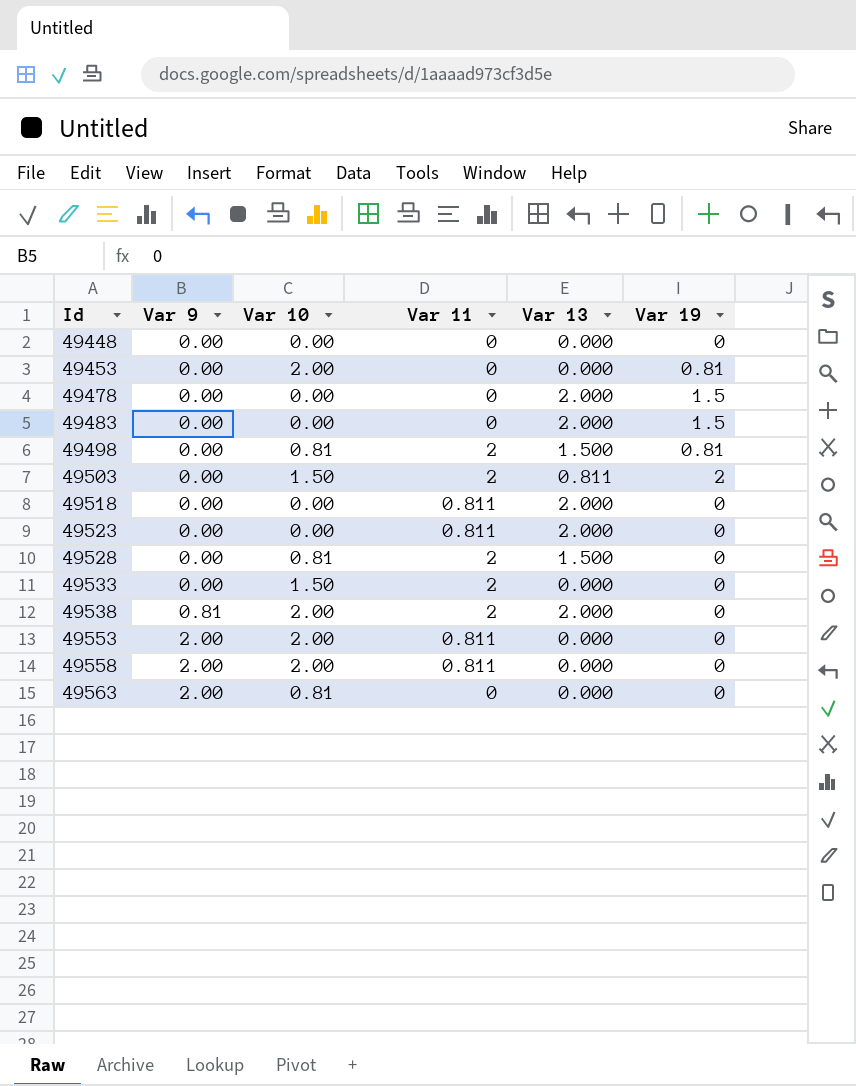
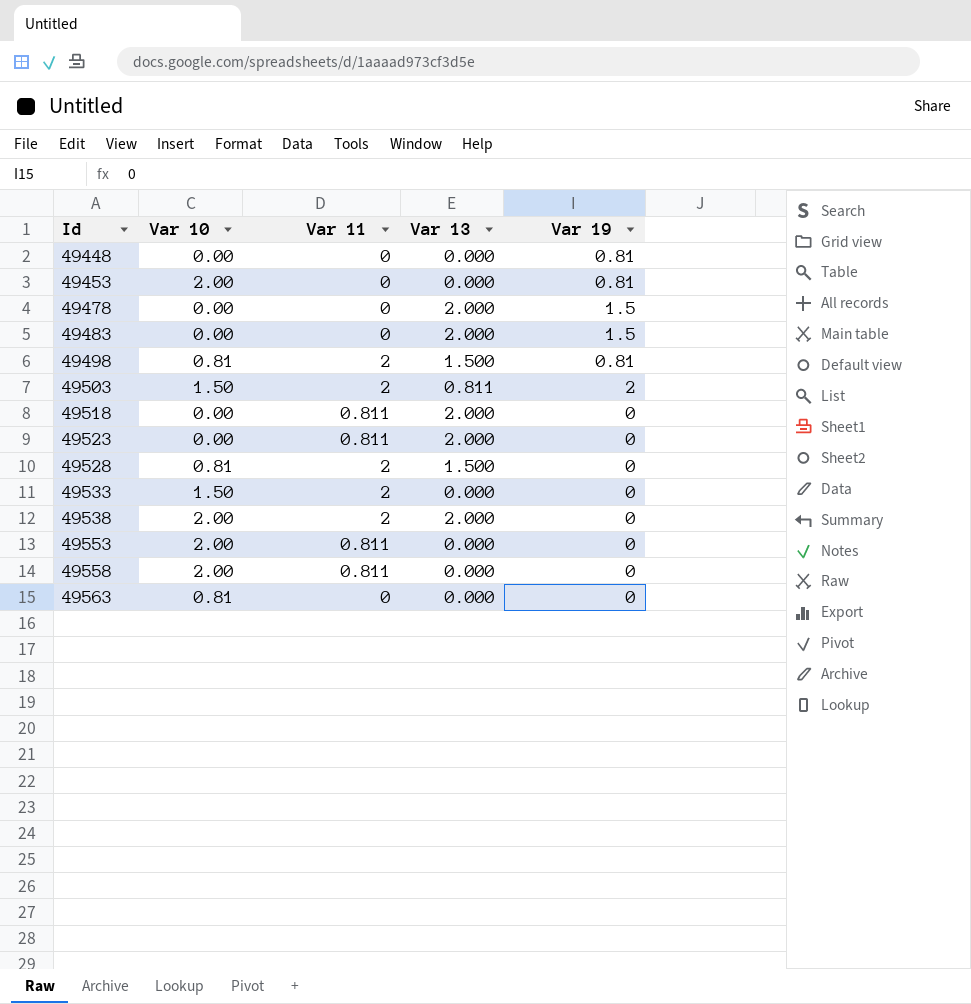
column Var 9 | position: 2 -> none
49448 | Var 19: 0 -> 0.81

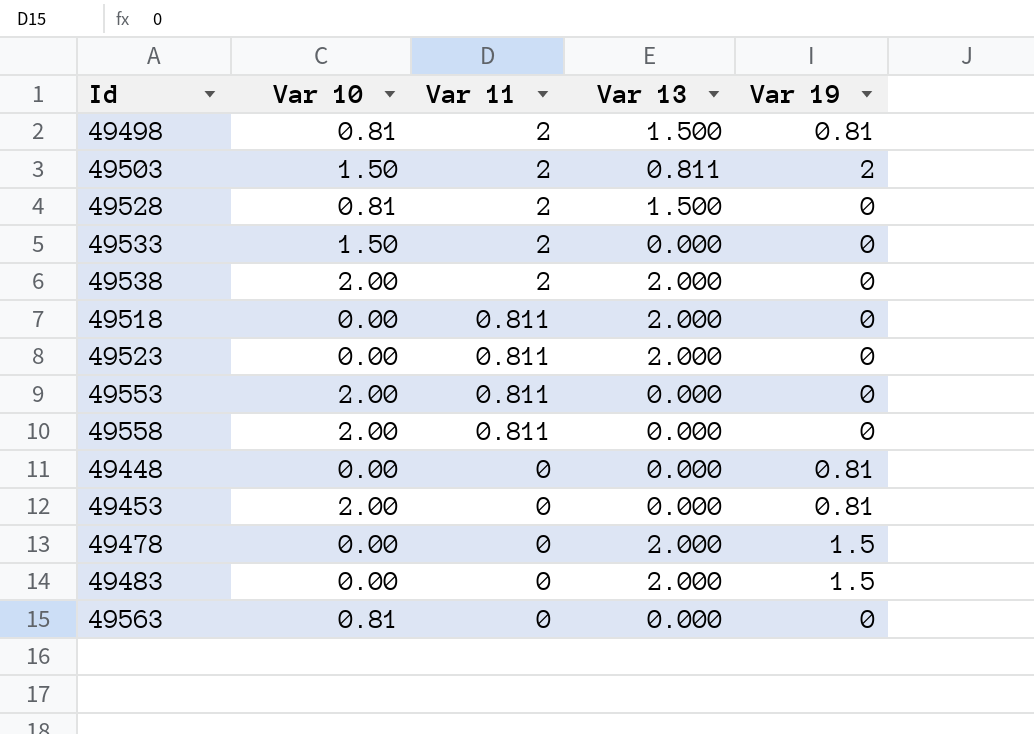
row order: Id ascending -> Var 11 descending

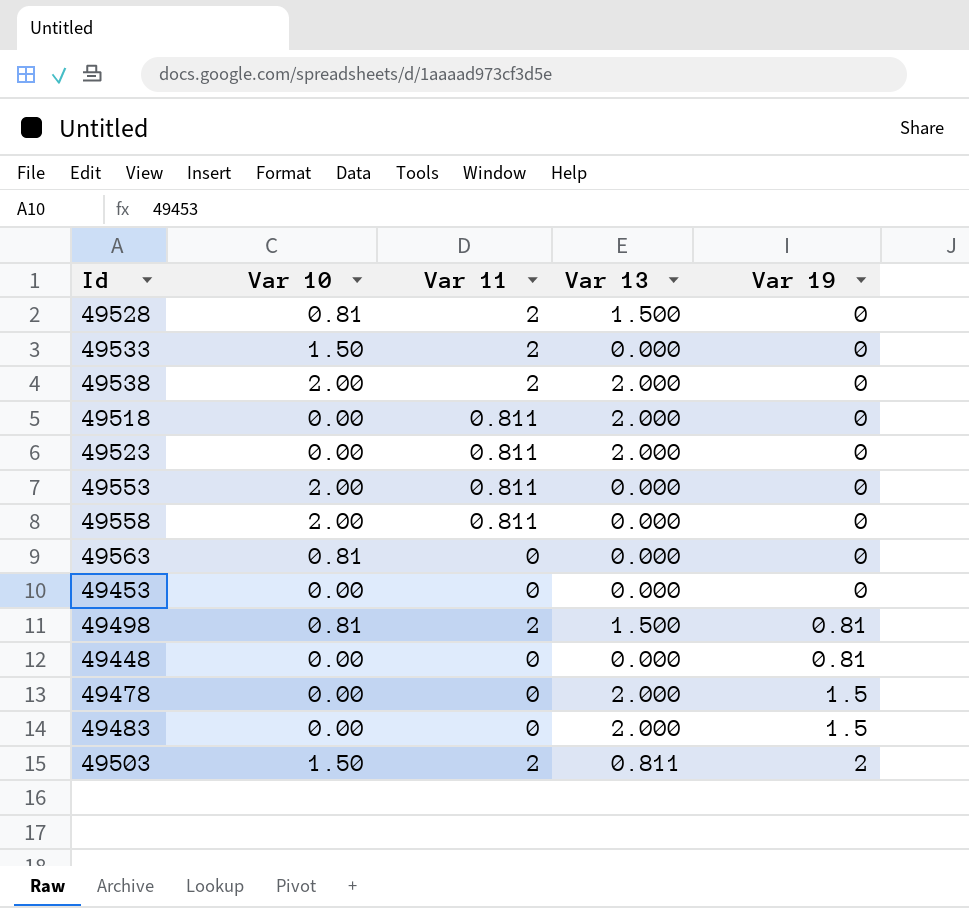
row order: Var 11 descending -> Var 19 ascending
49453 | Var 10: 2.00 -> 0.00
49453 | Var 19: 0.81 -> 0

